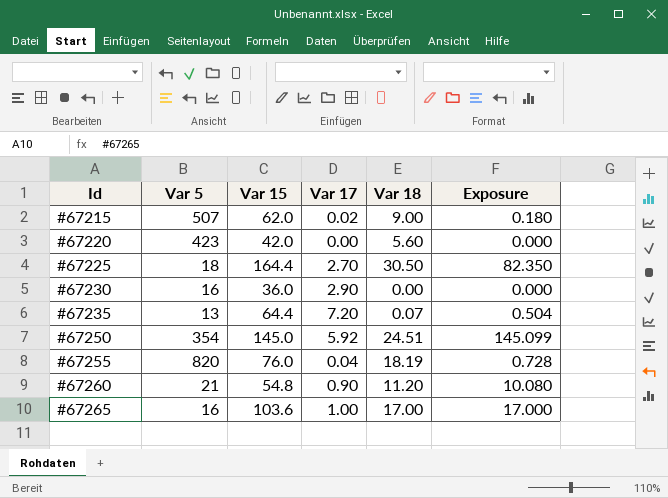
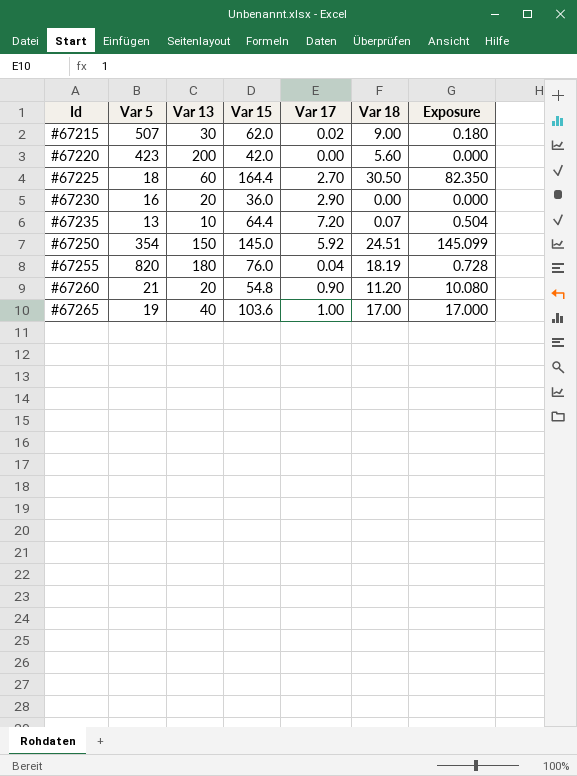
column Var 13 | position: none -> 3
#67265 | Var 5: 16 -> 19

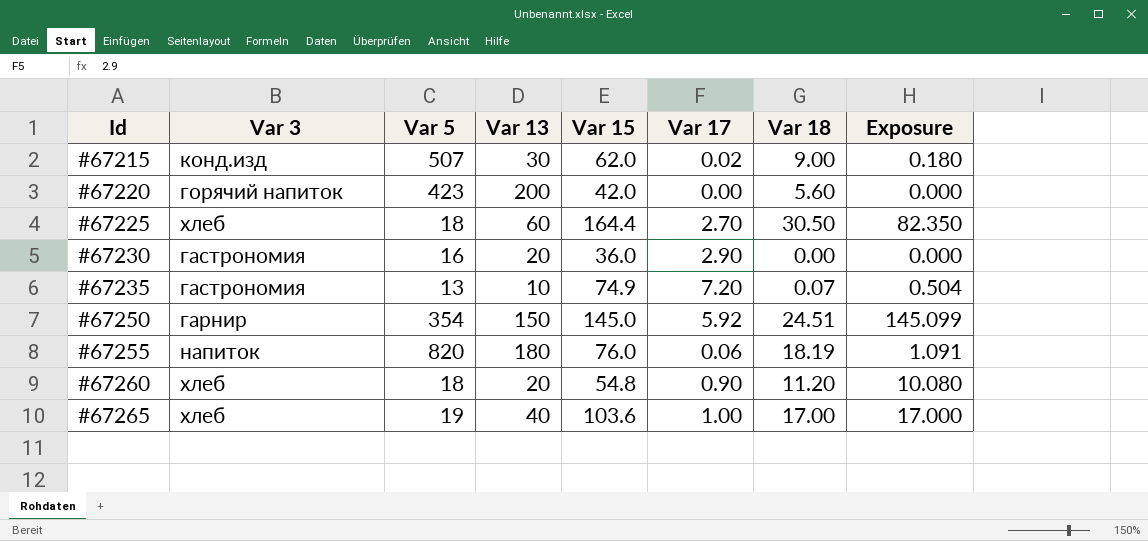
column Var 3 | position: none -> 2
#67235 | Var 15: 64.4 -> 74.9
#67255 | Var 17: 0.04 -> 0.06
#67255 | Exposure: 0.728 -> 1.091
#67260 | Var 5: 21 -> 18

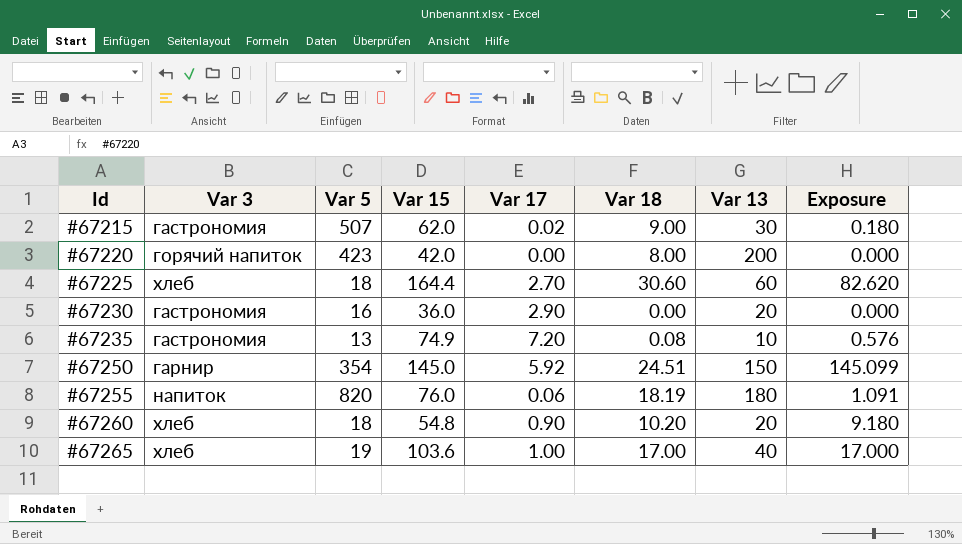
column Var 13 | position: 4 -> 7
#67215 | Var 3: конд.изд -> гастрономия
#67220 | Var 18: 5.60 -> 8.00
#67225 | Var 18: 30.50 -> 30.60
#67225 | Exposure: 82.350 -> 82.620
#67235 | Var 18: 0.07 -> 0.08
#67235 | Exposure: 0.504 -> 0.576
#67260 | Var 18: 11.20 -> 10.20
#67260 | Exposure: 10.080 -> 9.180

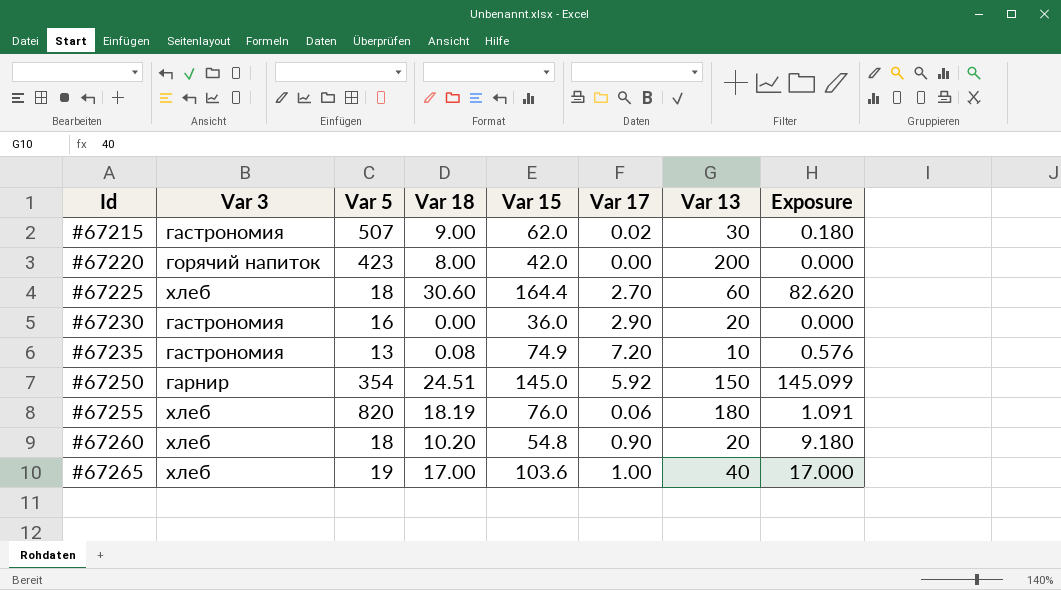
column Var 18 | position: 6 -> 4
#67255 | Var 3: напиток -> хлеб

